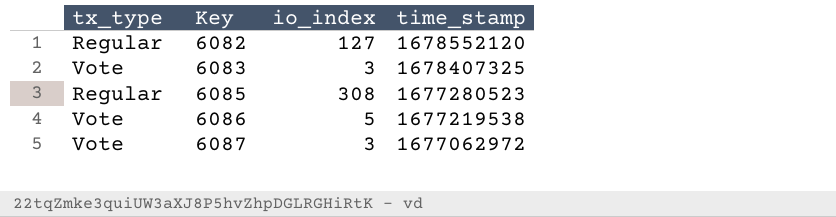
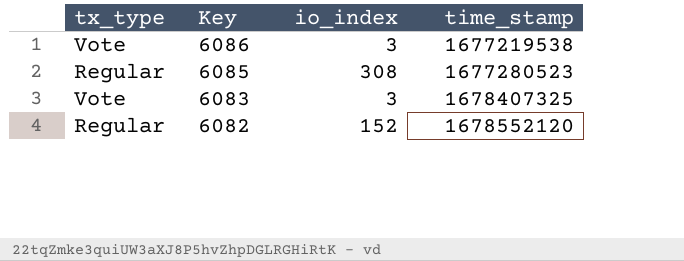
row order: Key ascending -> Key descending
row 6087: Vote | 3 | 1677062972 -> none
6086 | io_index: 5 -> 3
6082 | io_index: 127 -> 152

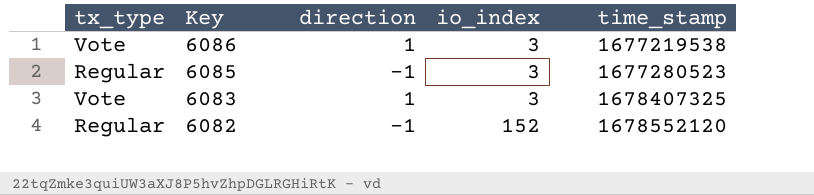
column direction | position: none -> 3
6085 | io_index: 308 -> 3

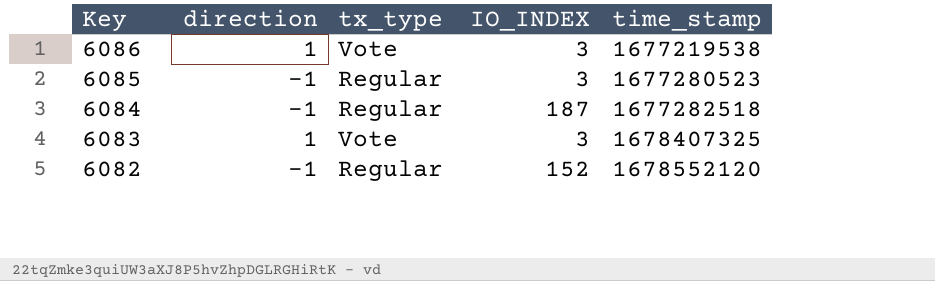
column tx_type | position: 1 -> 3
column name: io_index -> IO_INDEX
row 6084: none -> -1 | Regular | 187 | 1677282518

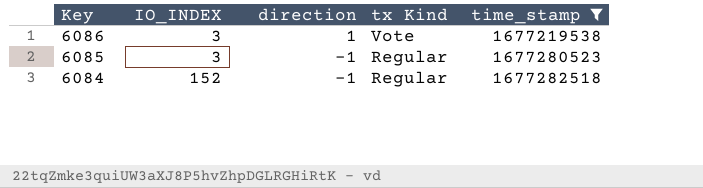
filter: none -> time_stamp <= 1677282518
column IO_INDEX | position: 4 -> 2
column name: tx_type -> tx Kind
6084 | IO_INDEX: 187 -> 152

